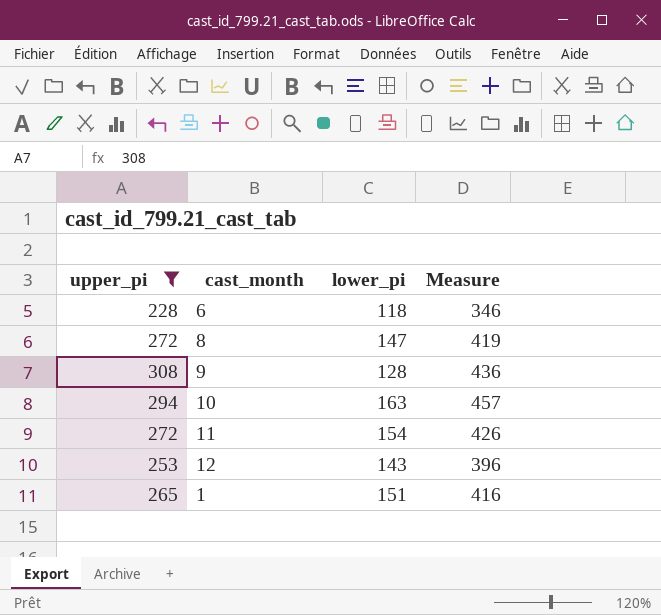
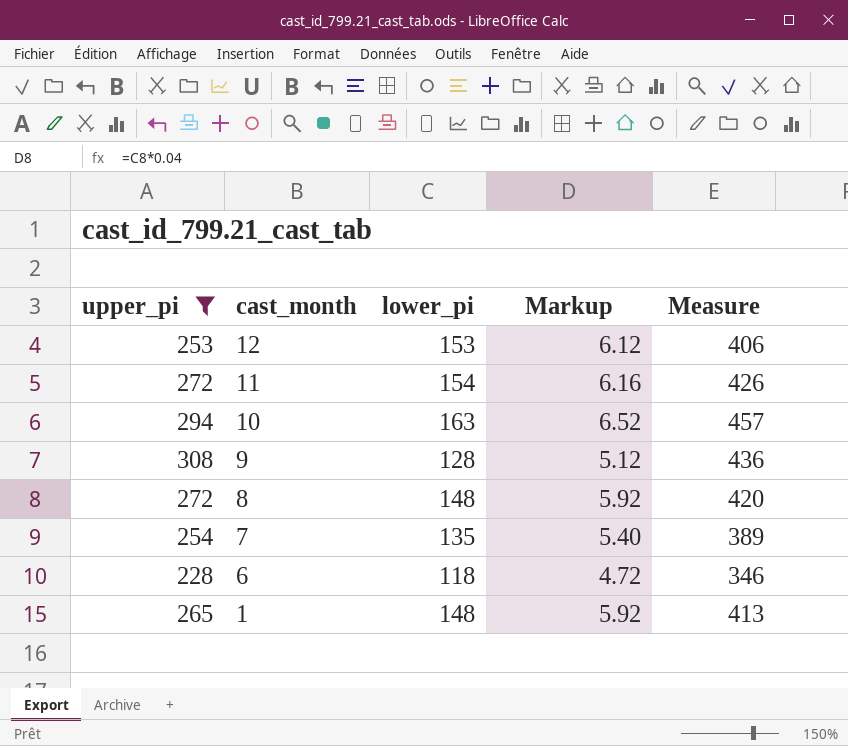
row order: none -> cast_month descending
column Markup | formula: none -> [lower_pi] * 0.04
12 | lower_pi: 143 -> 153
12 | Measure: 396 -> 406
8 | lower_pi: 147 -> 148
8 | Measure: 419 -> 420
row 7: none -> 254 | 135 | 5.40 | 389
1 | lower_pi: 151 -> 148
1 | Measure: 416 -> 413

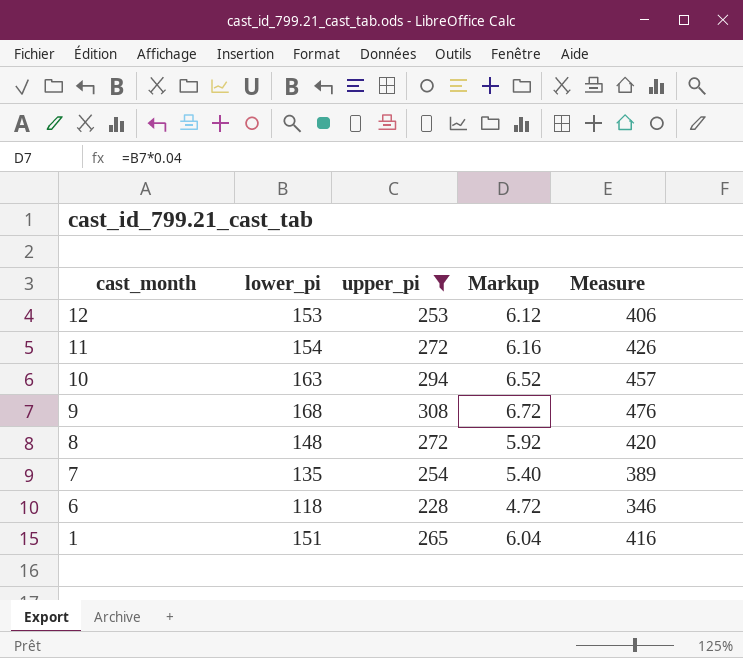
column upper_pi | position: 1 -> 3
9 | lower_pi: 128 -> 168
9 | Markup: 5.12 -> 6.72
9 | Measure: 436 -> 476
1 | lower_pi: 148 -> 151
1 | Markup: 5.92 -> 6.04
1 | Measure: 413 -> 416

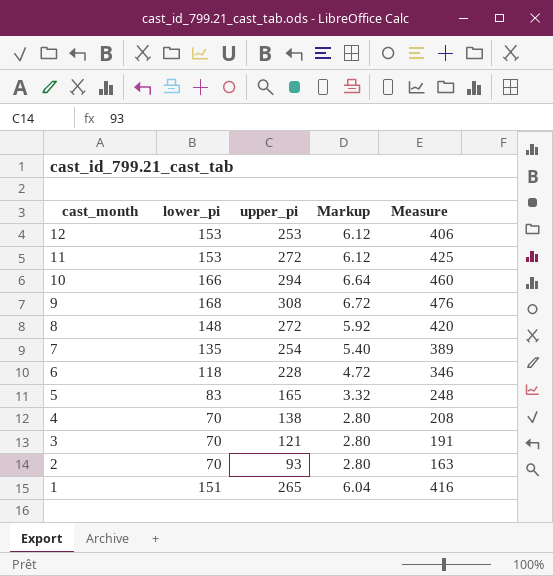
filter: upper_pi >= 228 -> none
11 | lower_pi: 154 -> 153
11 | Markup: 6.16 -> 6.12
11 | Measure: 426 -> 425
10 | lower_pi: 163 -> 166
10 | Markup: 6.52 -> 6.64
10 | Measure: 457 -> 460

